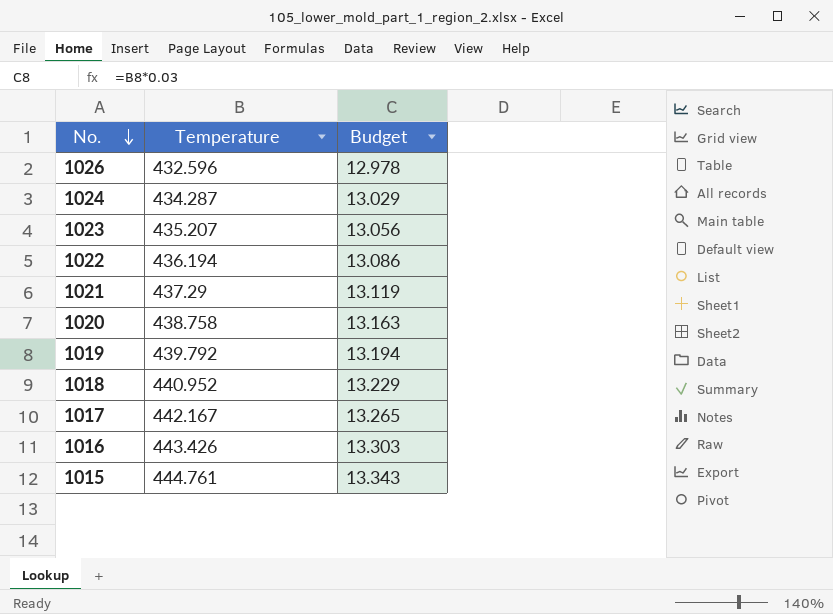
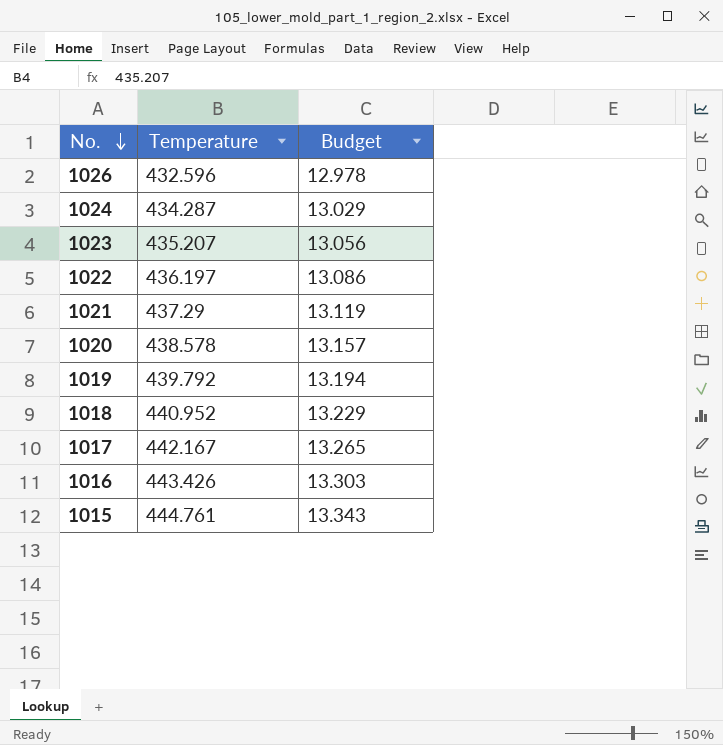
1022 | Temperature: 436.194 -> 436.197
1020 | Temperature: 438.758 -> 438.578
1020 | Budget: 13.163 -> 13.157

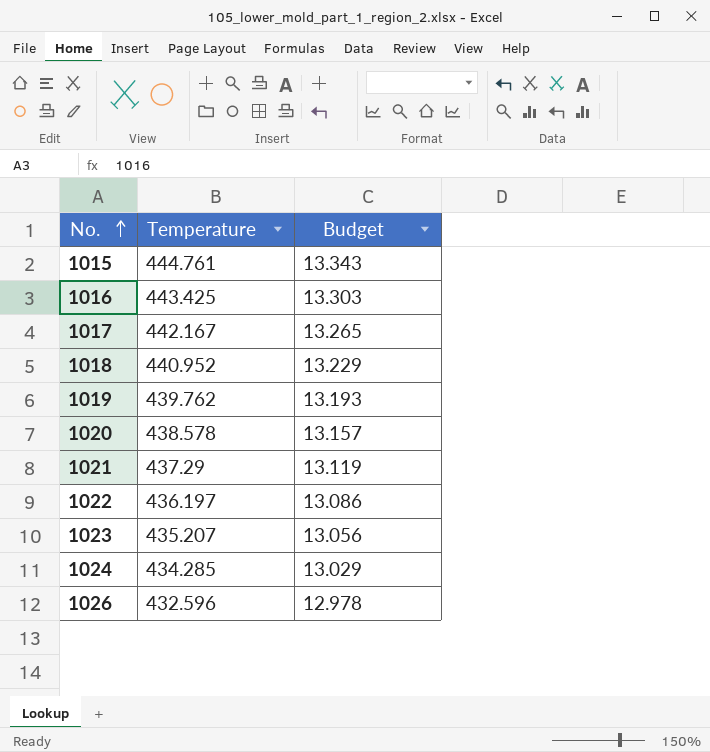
row order: No. descending -> No. ascending
1016 | Temperature: 443.426 -> 443.425
1019 | Temperature: 439.792 -> 439.762
1019 | Budget: 13.194 -> 13.193
1024 | Temperature: 434.287 -> 434.285

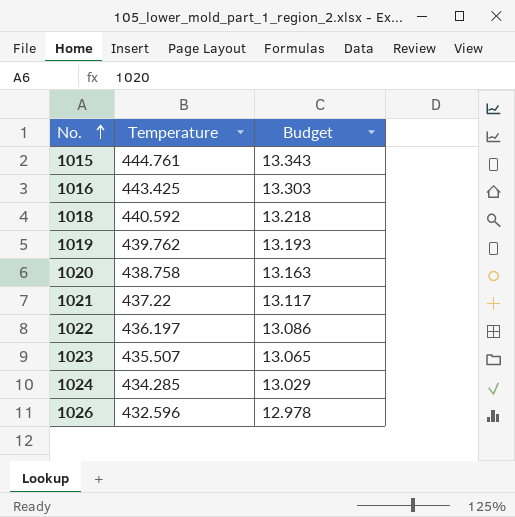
row 1017: 442.167 | 13.265 -> none
1018 | Temperature: 440.952 -> 440.592
1018 | Budget: 13.229 -> 13.218
1020 | Temperature: 438.578 -> 438.758
1020 | Budget: 13.157 -> 13.163
1021 | Temperature: 437.29 -> 437.22
1021 | Budget: 13.119 -> 13.117
1023 | Temperature: 435.207 -> 435.507
1023 | Budget: 13.056 -> 13.065

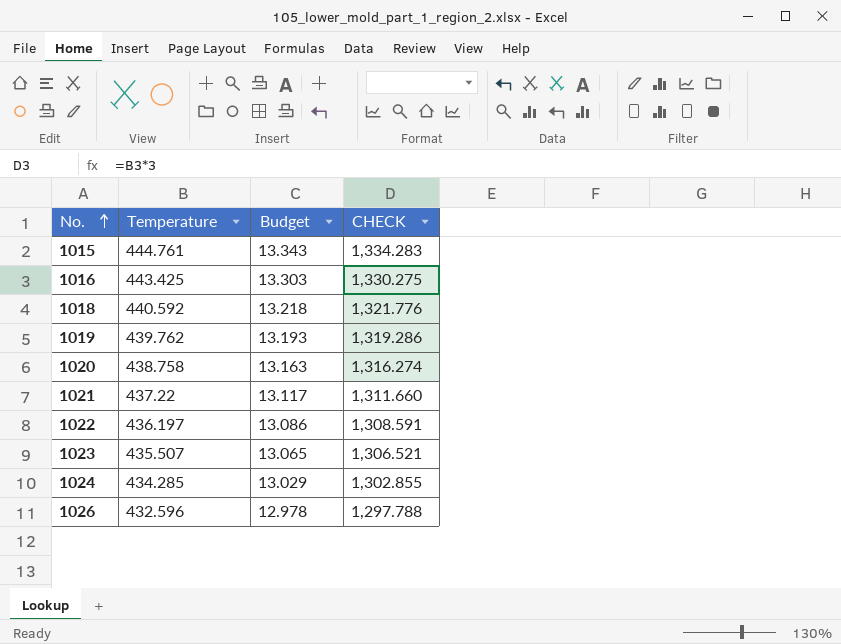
column CHECK | formula: none -> [Temperature] * 3

